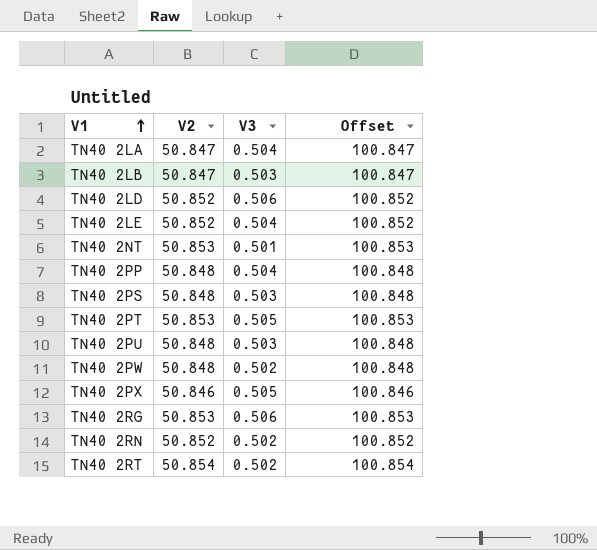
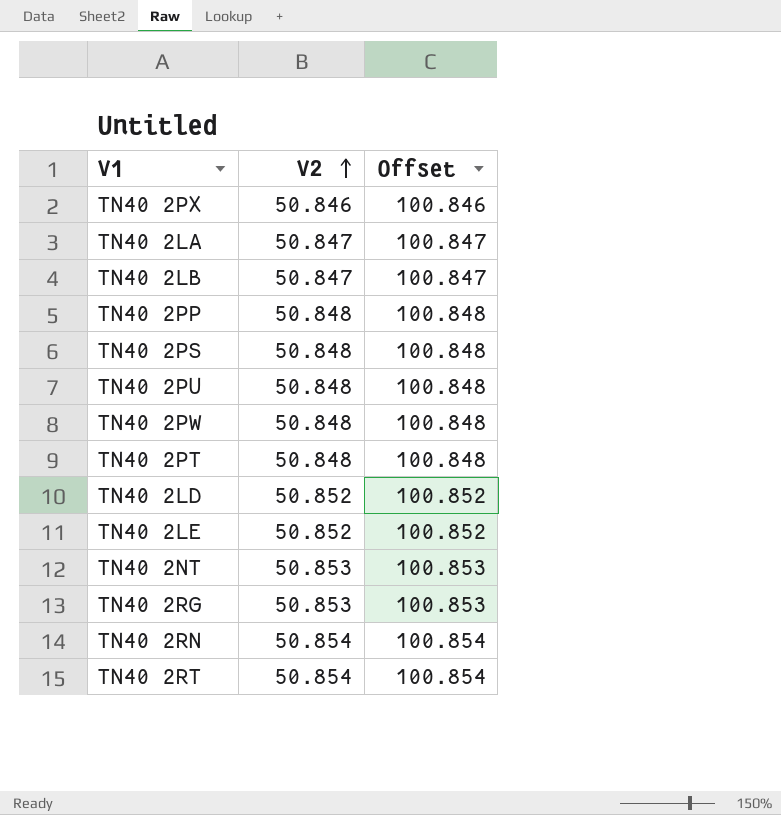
row order: V1 ascending -> V2 ascending
column V3 | position: 3 -> none
TN40 2PT | V2: 50.853 -> 50.848
TN40 2PT | Offset: 100.853 -> 100.848
TN40 2RN | V2: 50.852 -> 50.854
TN40 2RN | Offset: 100.852 -> 100.854

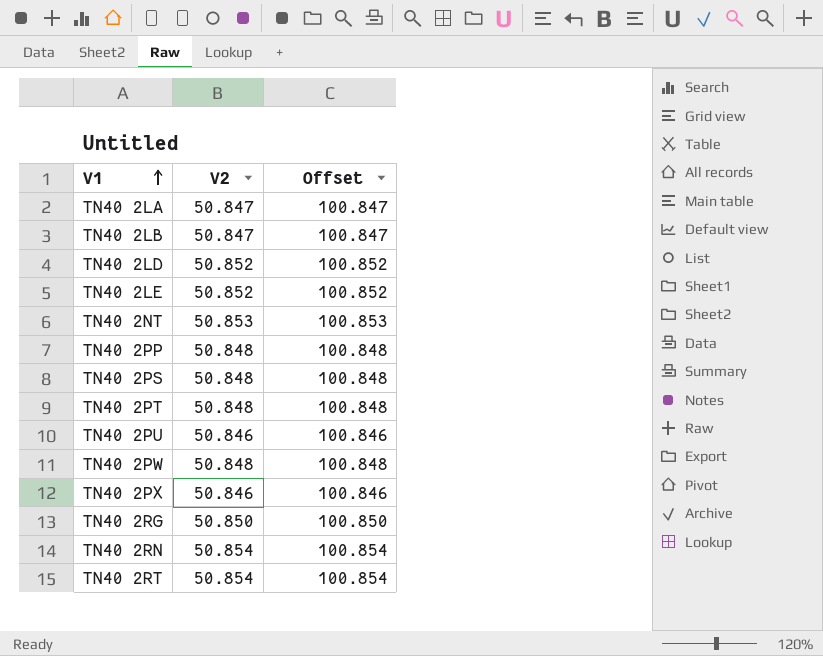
row order: V2 ascending -> V1 ascending
TN40 2PU | V2: 50.848 -> 50.846
TN40 2PU | Offset: 100.848 -> 100.846
TN40 2RG | V2: 50.853 -> 50.850
TN40 2RG | Offset: 100.853 -> 100.850

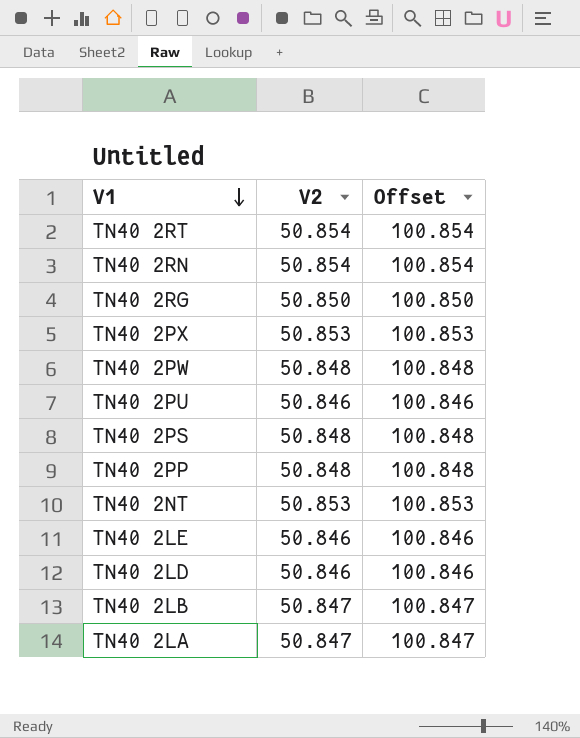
row order: V1 ascending -> V1 descending
row TN40 2PT: 50.848 | 100.848 -> none
TN40 2PX | V2: 50.846 -> 50.853
TN40 2PX | Offset: 100.846 -> 100.853
TN40 2LE | V2: 50.852 -> 50.846
TN40 2LE | Offset: 100.852 -> 100.846
TN40 2LD | V2: 50.852 -> 50.846
TN40 2LD | Offset: 100.852 -> 100.846

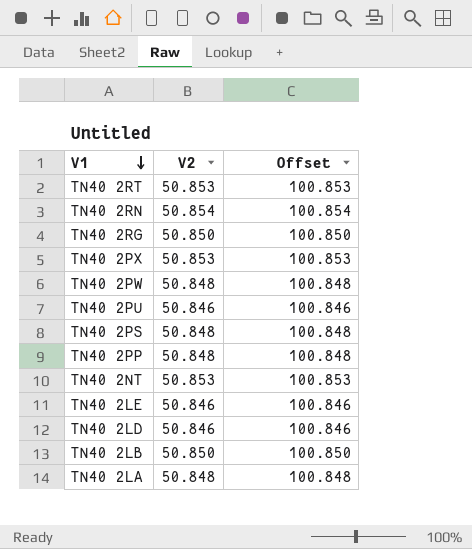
TN40 2RT | V2: 50.854 -> 50.853
TN40 2RT | Offset: 100.854 -> 100.853
TN40 2LB | V2: 50.847 -> 50.850
TN40 2LB | Offset: 100.847 -> 100.850
TN40 2LA | V2: 50.847 -> 50.848
TN40 2LA | Offset: 100.847 -> 100.848

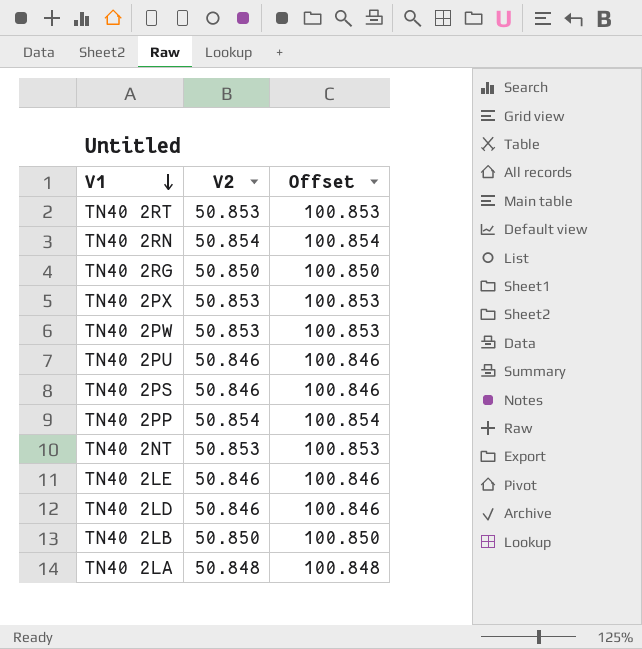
TN40 2PW | V2: 50.848 -> 50.853
TN40 2PW | Offset: 100.848 -> 100.853
TN40 2PS | V2: 50.848 -> 50.846
TN40 2PS | Offset: 100.848 -> 100.846
TN40 2PP | V2: 50.848 -> 50.854
TN40 2PP | Offset: 100.848 -> 100.854

